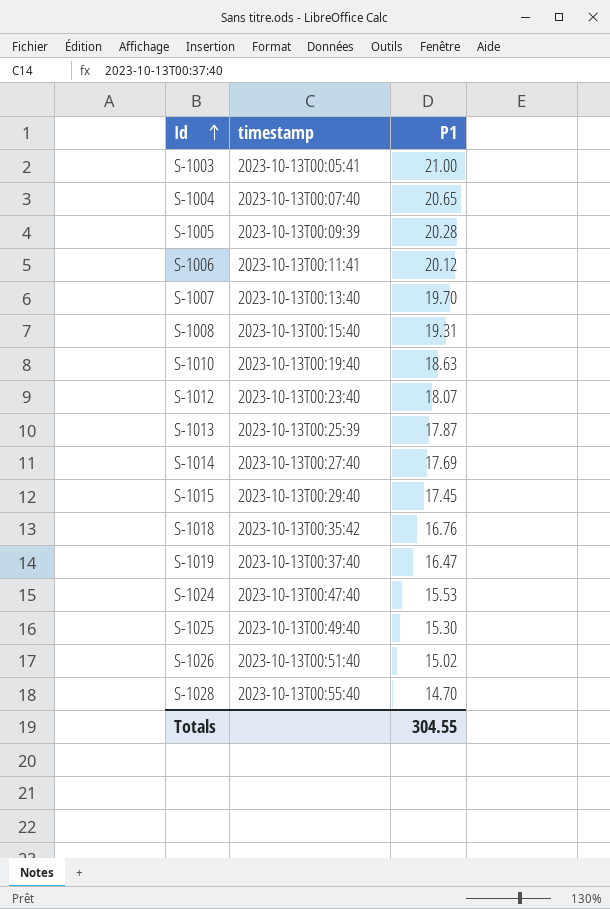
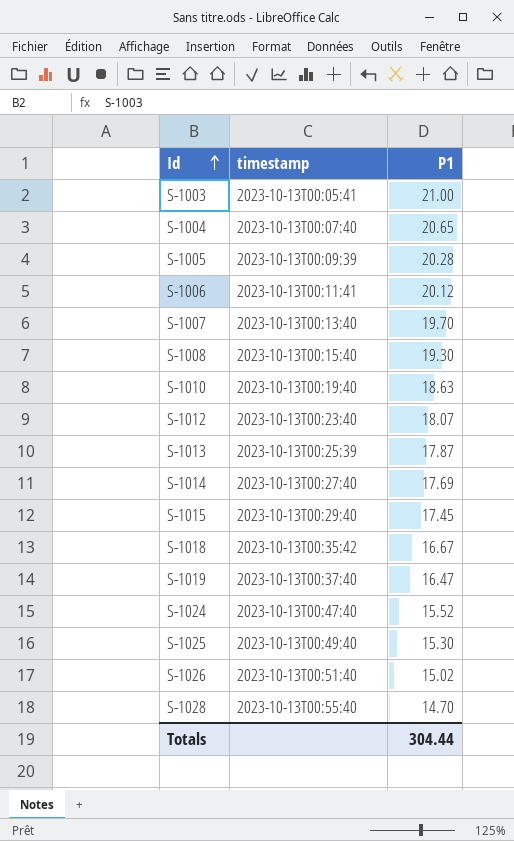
S-1008 | P1: 19.31 -> 19.30
S-1018 | P1: 16.76 -> 16.67
S-1024 | P1: 15.53 -> 15.52
Totals | P1: 304.55 -> 304.44

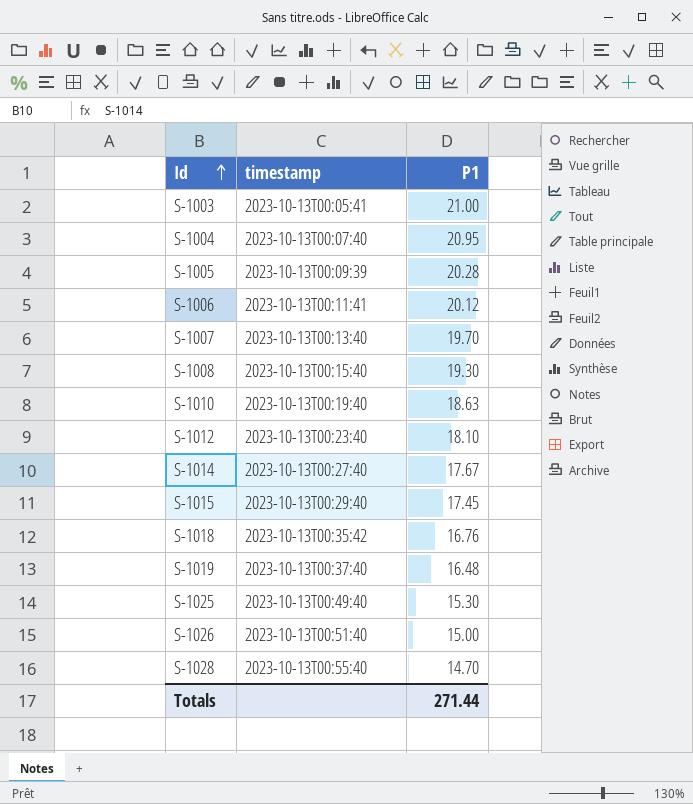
row S-1013: 2023-10-13T00:25:39 | 17.87 -> none
row S-1024: 2023-10-13T00:47:40 | 15.52 -> none
S-1004 | P1: 20.65 -> 20.95
S-1012 | P1: 18.07 -> 18.10
S-1014 | P1: 17.69 -> 17.67
S-1018 | P1: 16.67 -> 16.76
S-1019 | P1: 16.47 -> 16.48
S-1026 | P1: 15.02 -> 15.00
Totals | P1: 304.44 -> 271.44

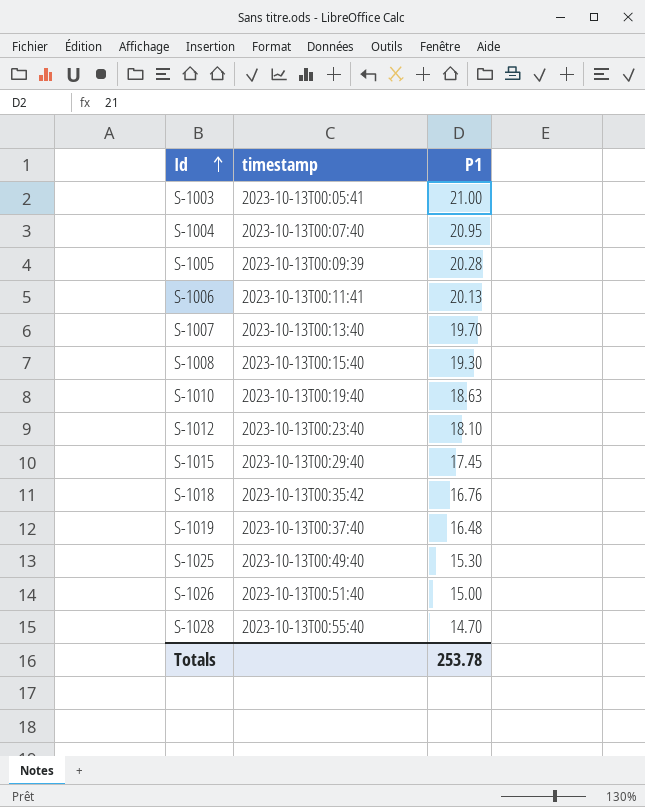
row S-1014: 2023-10-13T00:27:40 | 17.67 -> none
S-1006 | P1: 20.12 -> 20.13
Totals | P1: 271.44 -> 253.78

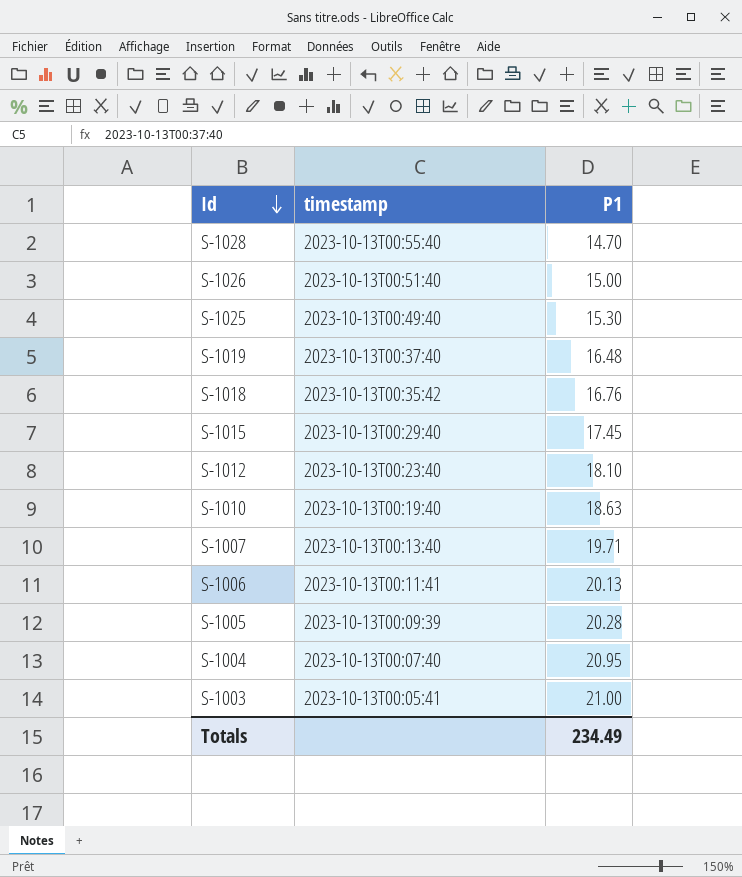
row order: Id ascending -> Id descending
row S-1008: 2023-10-13T00:15:40 | 19.30 -> none
S-1007 | P1: 19.70 -> 19.71
Totals | P1: 253.78 -> 234.49

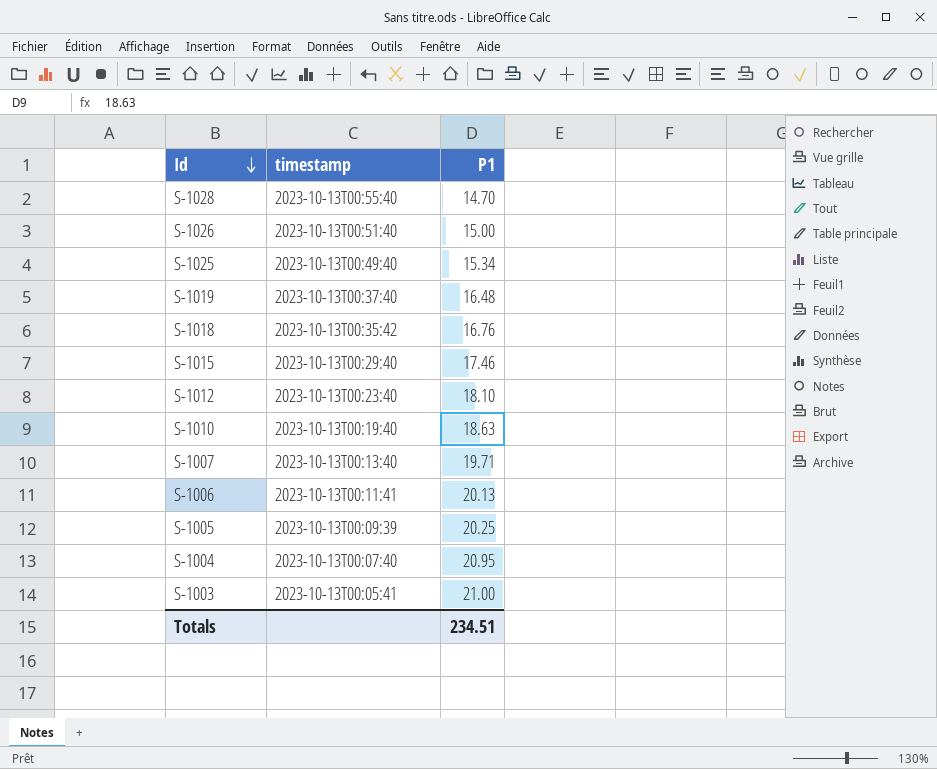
S-1025 | P1: 15.30 -> 15.34
S-1015 | P1: 17.45 -> 17.46
S-1005 | P1: 20.28 -> 20.25
Totals | P1: 234.49 -> 234.51

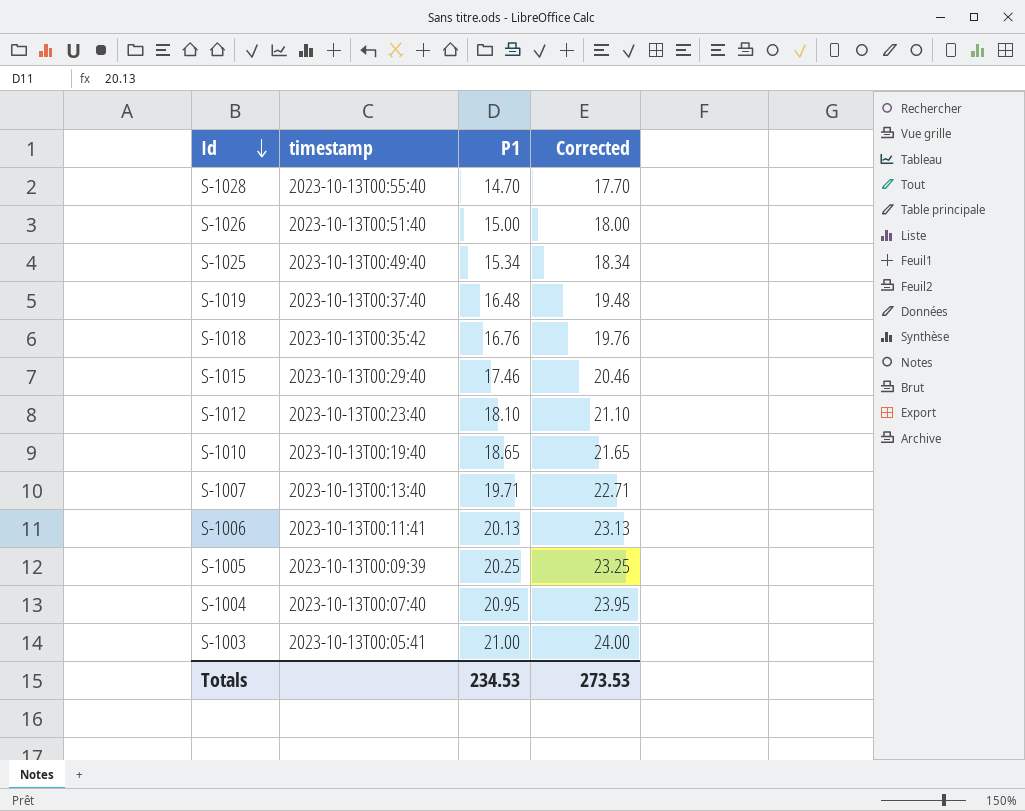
column Corrected | formula: none -> [P1] + 3
S-1010 | P1: 18.63 -> 18.65
Totals | P1: 234.51 -> 234.53

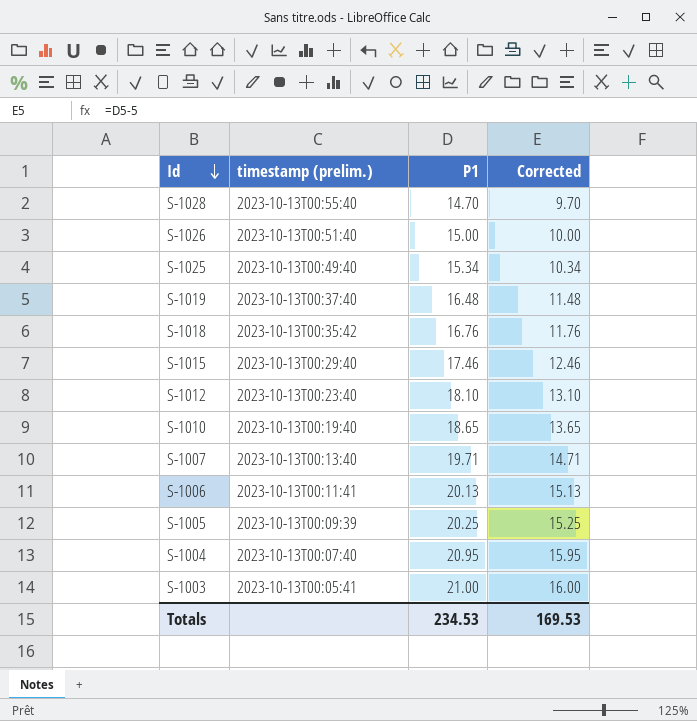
column name: timestamp -> timestamp (prelim.)
column Corrected | formula: [P1] + 3 -> [P1] - 5
Totals | Corrected: 273.53 -> 169.53

